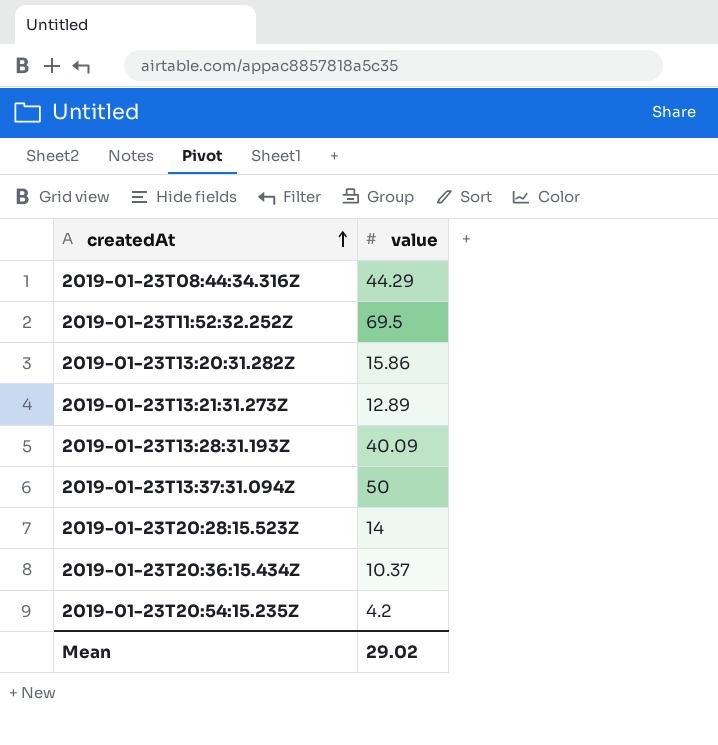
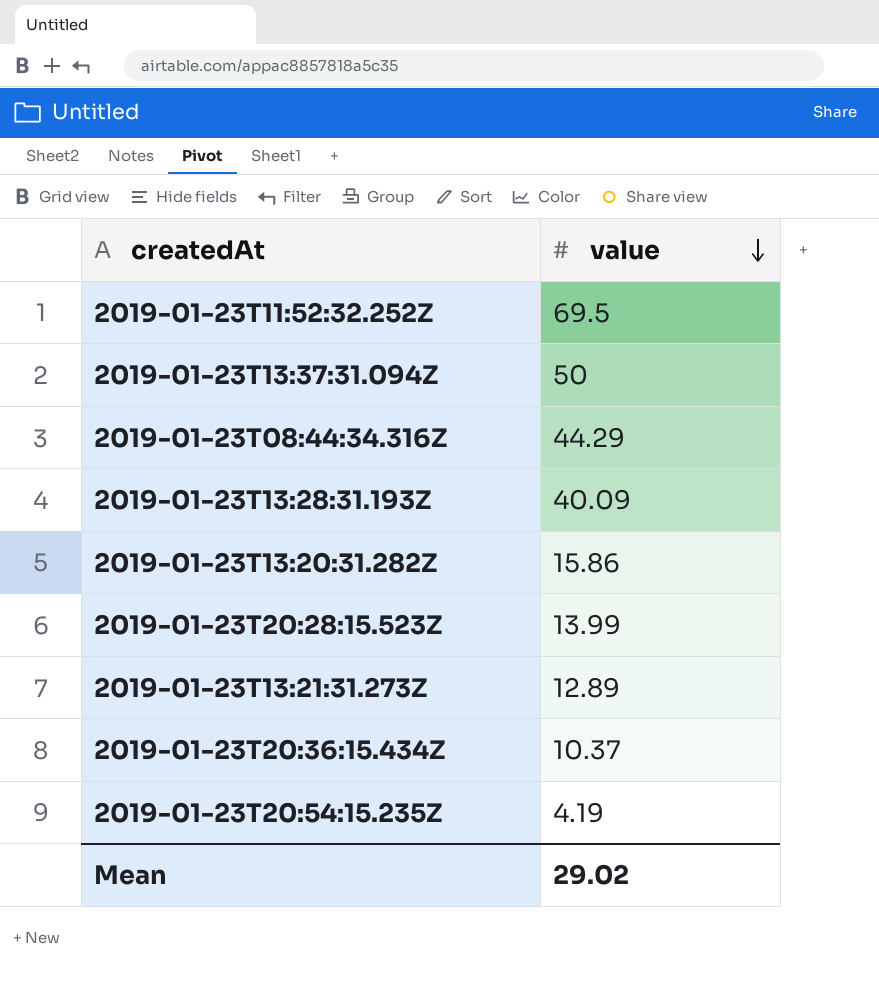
row order: createdAt ascending -> value descending
2019-01-23T20:28:15.523Z | value: 14 -> 13.99
2019-01-23T20:54:15.235Z | value: 4.2 -> 4.19

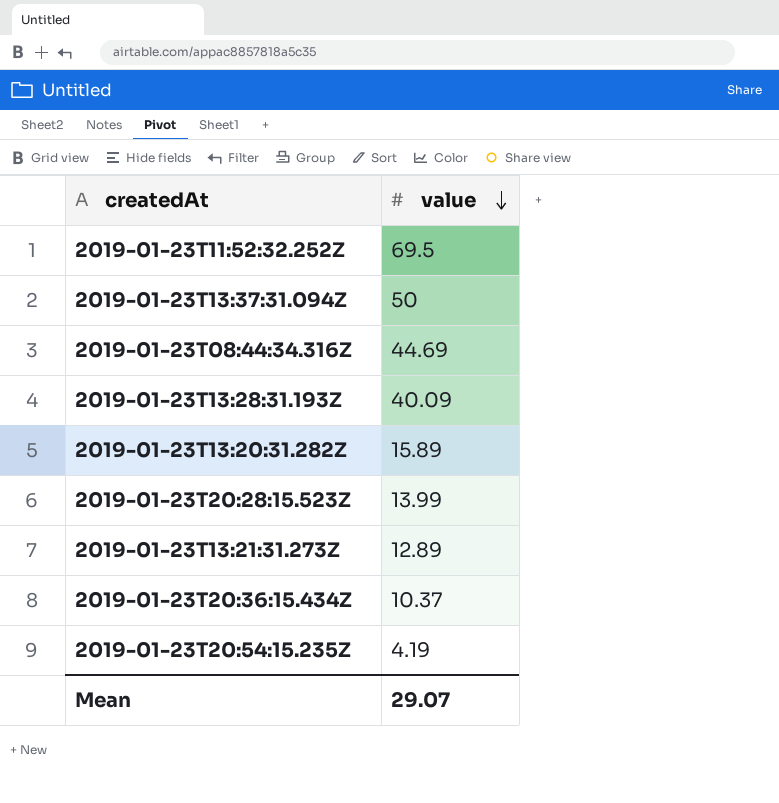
2019-01-23T08:44:34.316Z | value: 44.29 -> 44.69
2019-01-23T13:20:31.282Z | value: 15.86 -> 15.89
Mean | value: 29.02 -> 29.07

